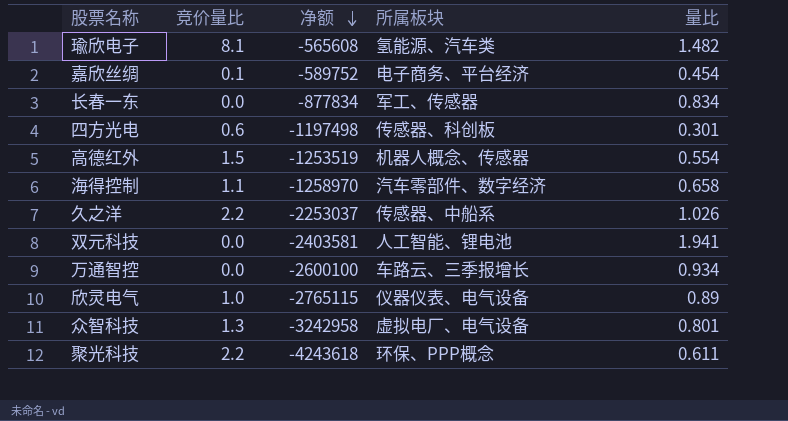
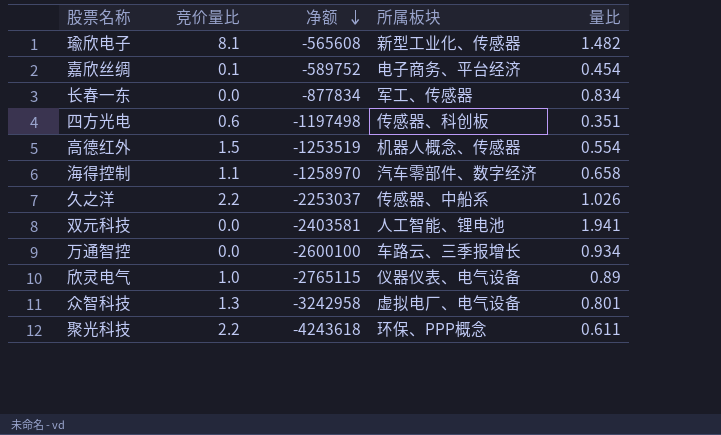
瑜欣电子 | 所属板块: 氢能源、汽车类 -> 新型工业化、传感器
四方光电 | 量比: 0.301 -> 0.351

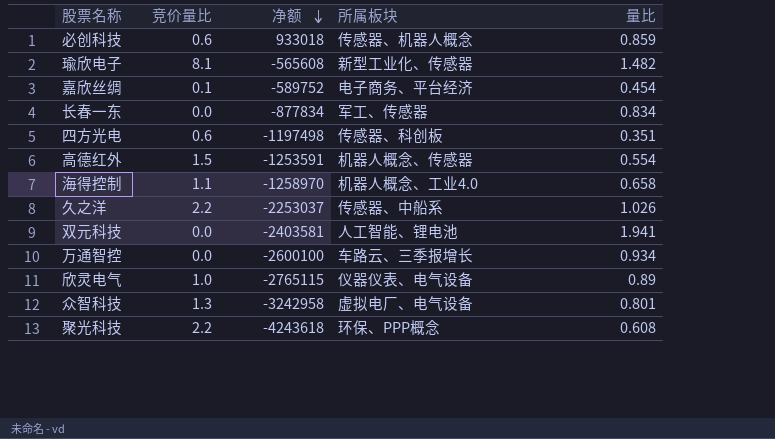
row 必创科技: none -> 0.6 | 933018 | 传感器、机器人概念 | 0.859
高德红外 | 净额: -1253519 -> -1253591
海得控制 | 所属板块: 汽车零部件、数字经济 -> 机器人概念、工业4.0
聚光科技 | 量比: 0.611 -> 0.608

